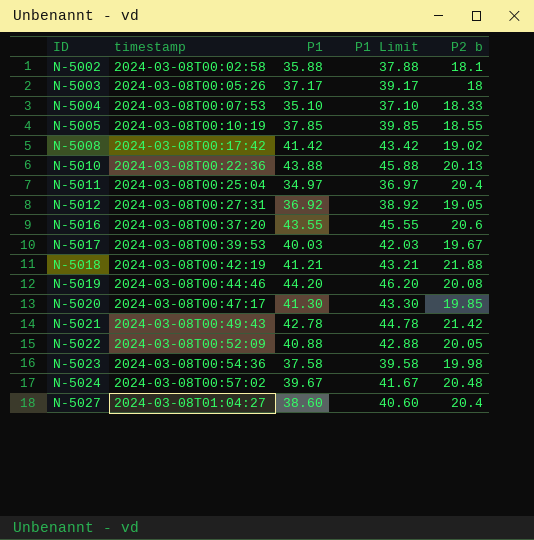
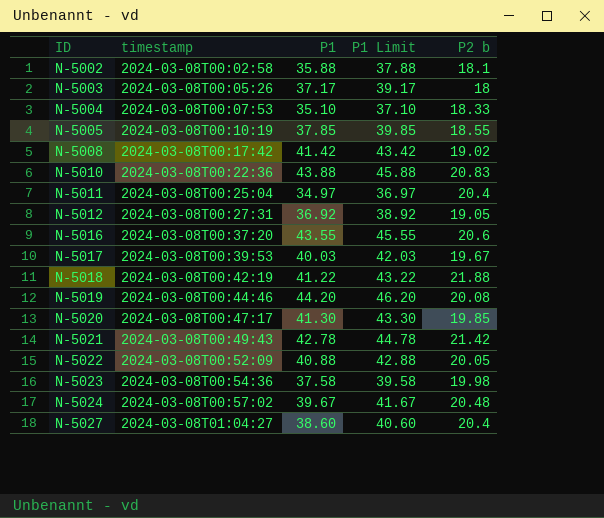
N-5010 | P2 b: 20.13 -> 20.83
N-5018 | P1: 41.21 -> 41.22
N-5018 | P1 Limit: 43.21 -> 43.22

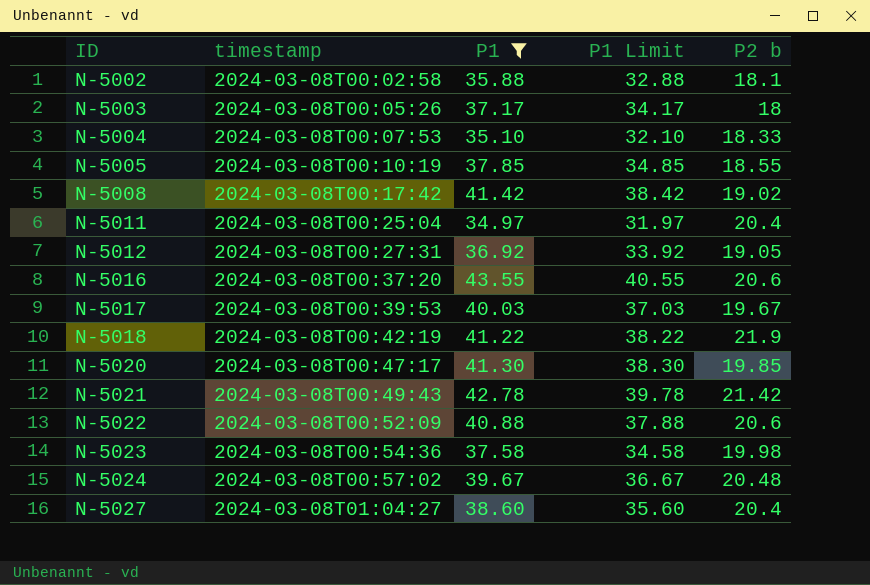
filter: none -> P1 <= 43.55
column P1 Limit | formula: [P1] + 2 -> [P1] - 3
N-5018 | P2 b: 21.88 -> 21.9
N-5022 | P2 b: 20.05 -> 20.6

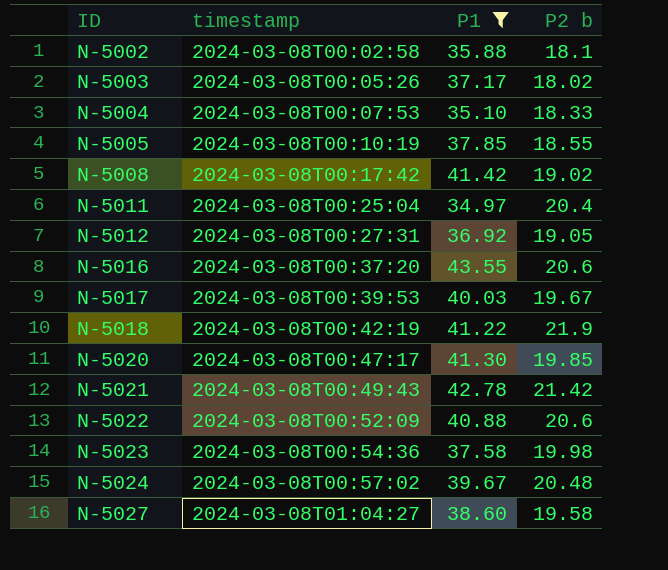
column P1 Limit | formula: [P1] - 3 -> none
N-5003 | P2 b: 18 -> 18.02
N-5027 | P2 b: 20.4 -> 19.58

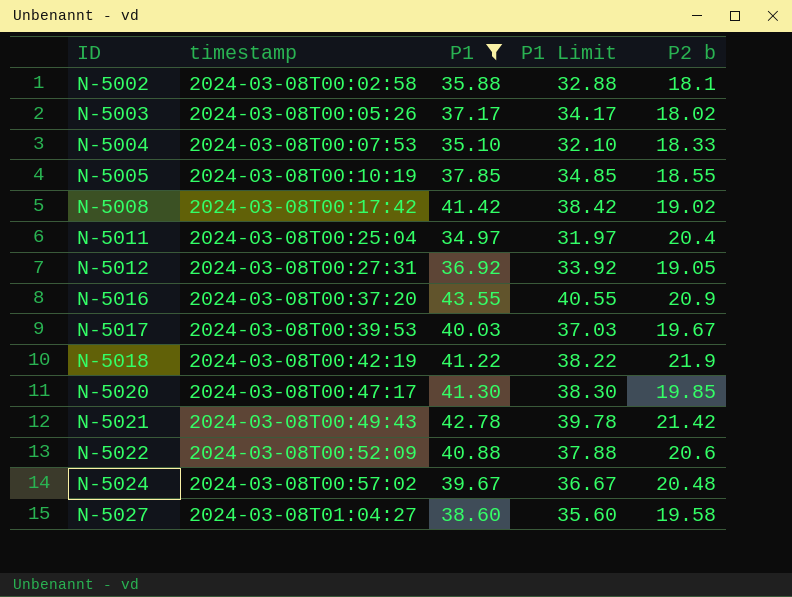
column P1 Limit | formula: none -> [P1] - 3
row N-5023: 2024-03-08T00:54:36 | 37.58 | 19.98 -> none
N-5016 | P2 b: 20.6 -> 20.9

